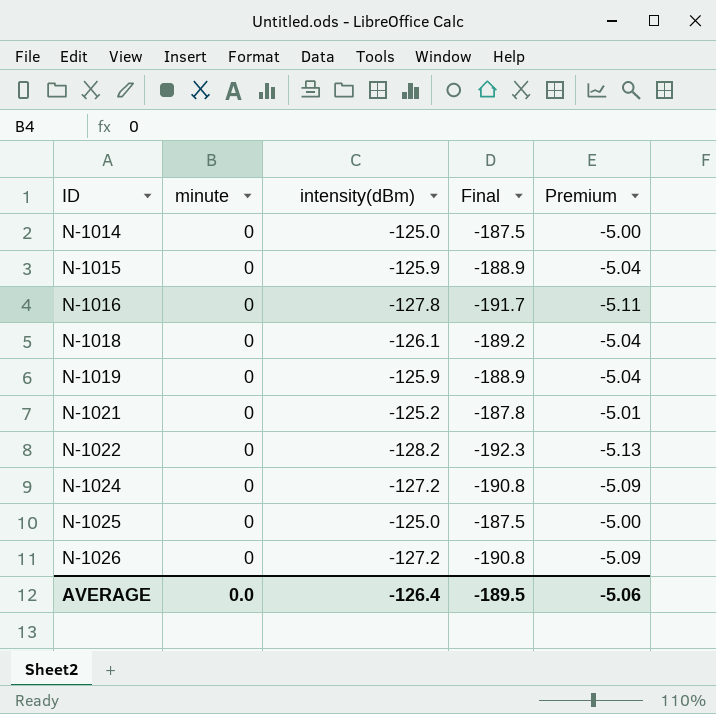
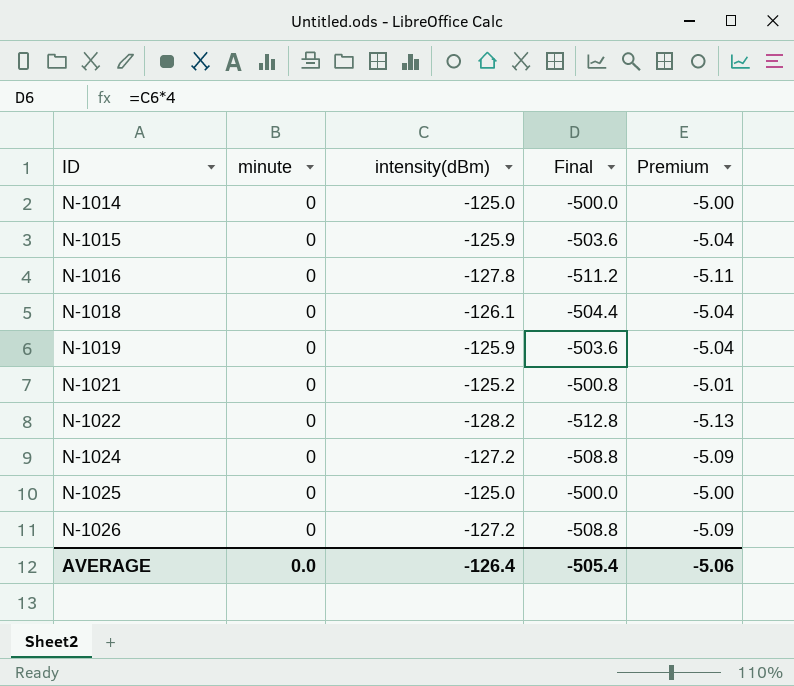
column Final | formula: [intensity(dBm)] * 1.5 -> [intensity(dBm)] * 4
AVERAGE | Final: -189.5 -> -505.4

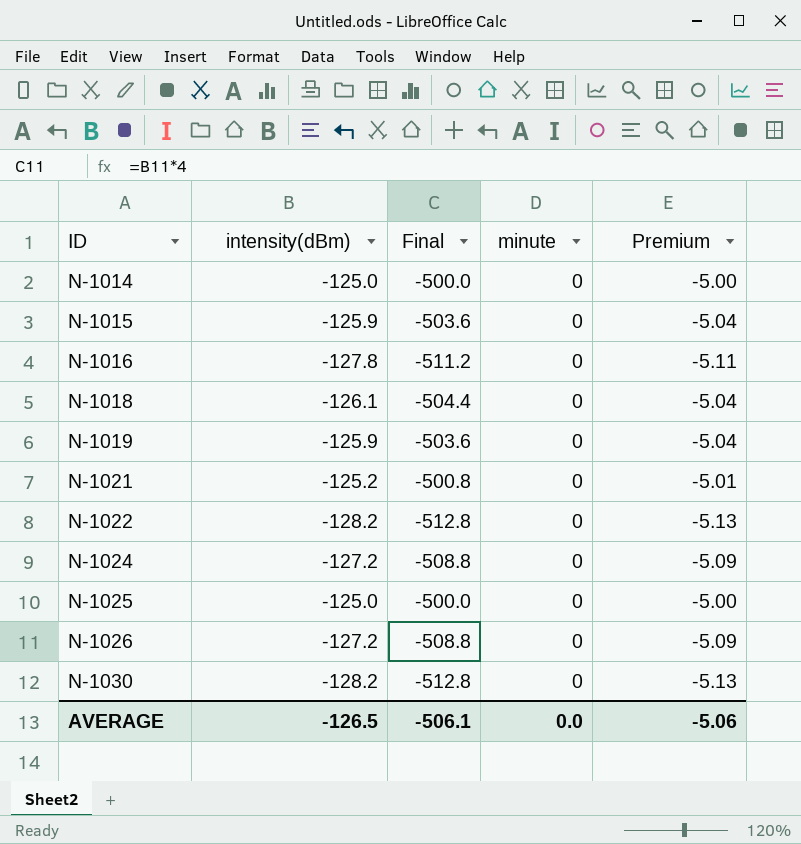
column minute | position: 2 -> 4
row N-1030: none -> -128.2 | -512.8 | 0 | -5.13
AVERAGE | intensity(dBm): -126.4 -> -126.5
AVERAGE | Final: -505.4 -> -506.1

